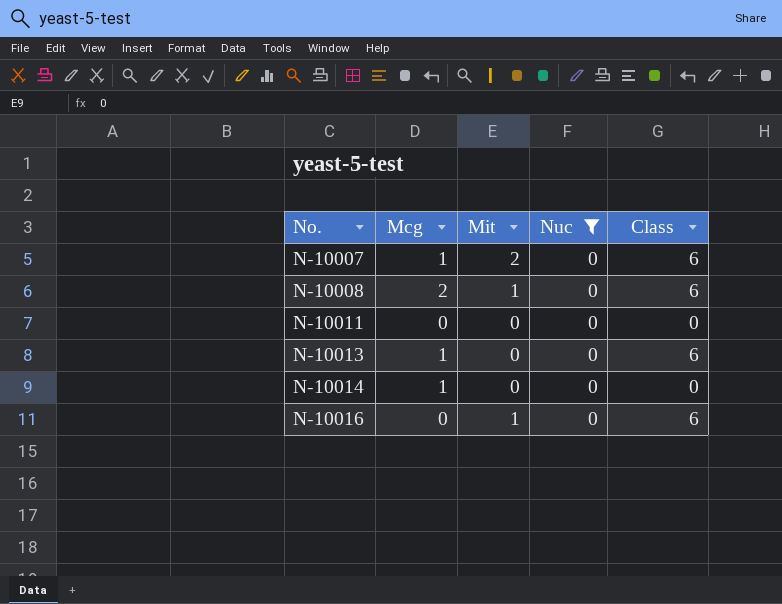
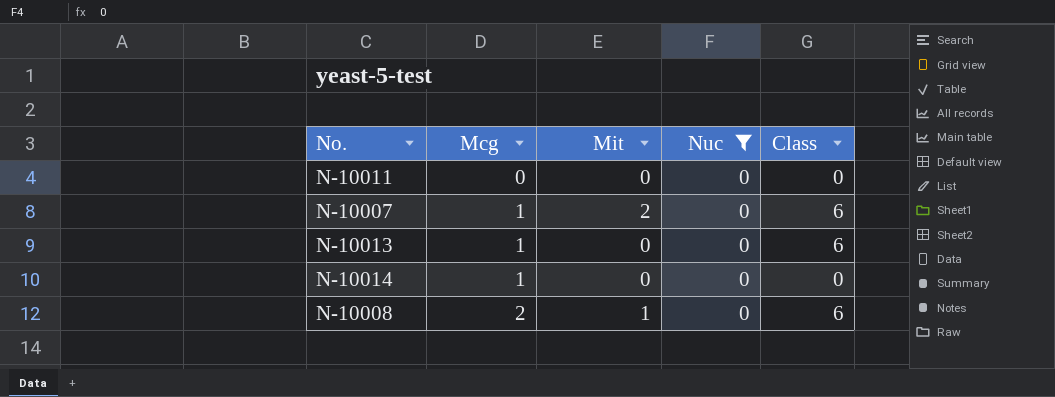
row order: No. ascending -> Mcg ascending
row N-10016: 0 | 1 | 0 | 6 -> none

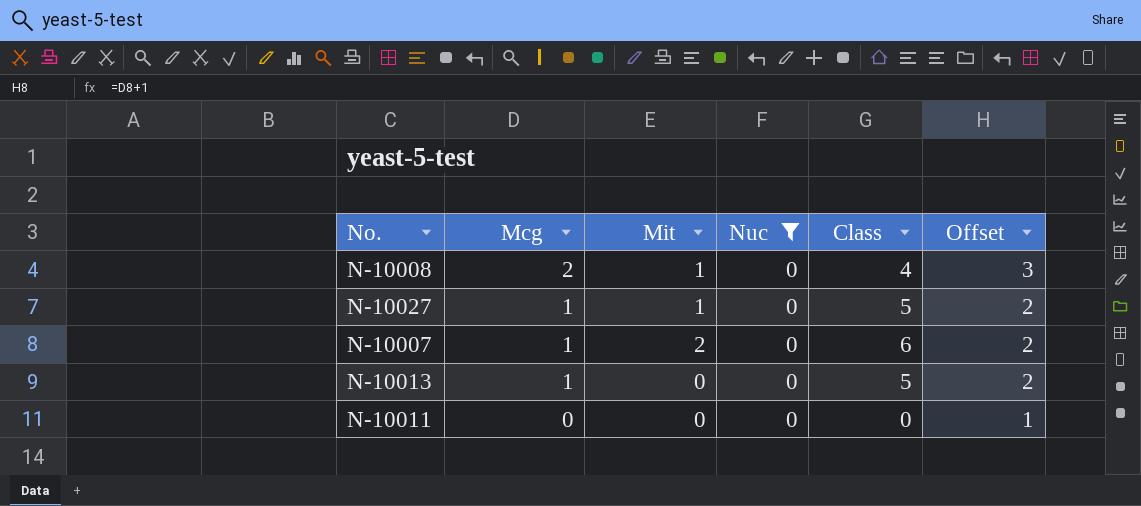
row order: Mcg ascending -> Mcg descending
column Offset | formula: none -> [Mcg] + 1
row N-10014: 1 | 0 | 0 | 0 -> none
N-10008 | Class: 6 -> 4
row N-10027: none -> 1 | 1 | 0 | 5 | 2
N-10013 | Class: 6 -> 5

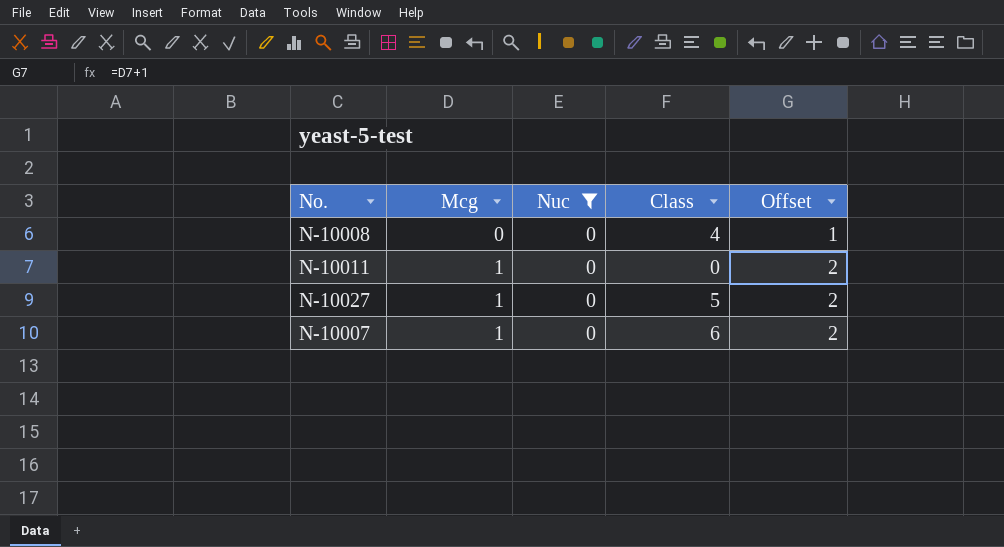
row order: Mcg descending -> Mcg ascending
column Mit | position: 3 -> none
row N-10013: 1 | 0 | 0 | 5 | 2 -> none
N-10008 | Mcg: 2 -> 0
N-10008 | Offset: 3 -> 1
N-10011 | Mcg: 0 -> 1
N-10011 | Offset: 1 -> 2

